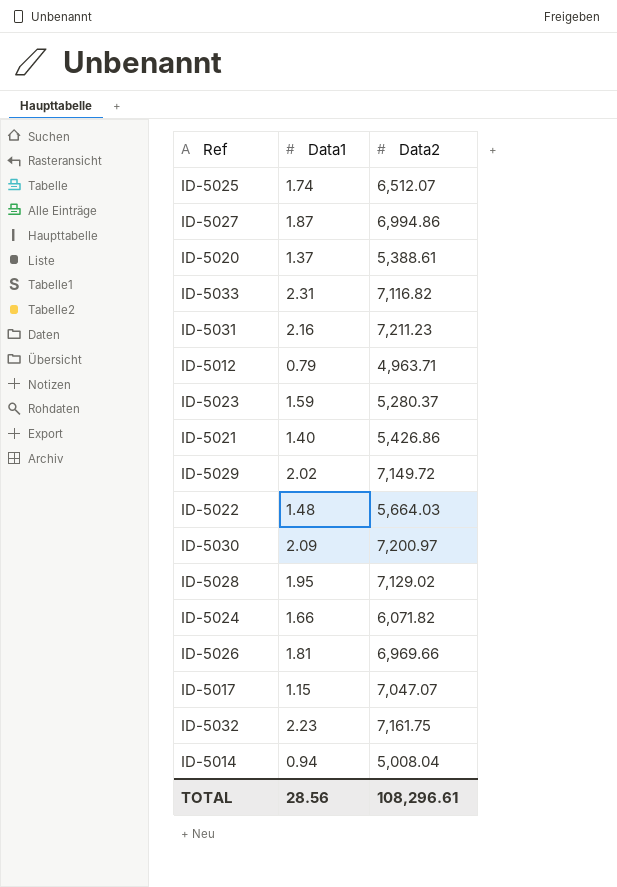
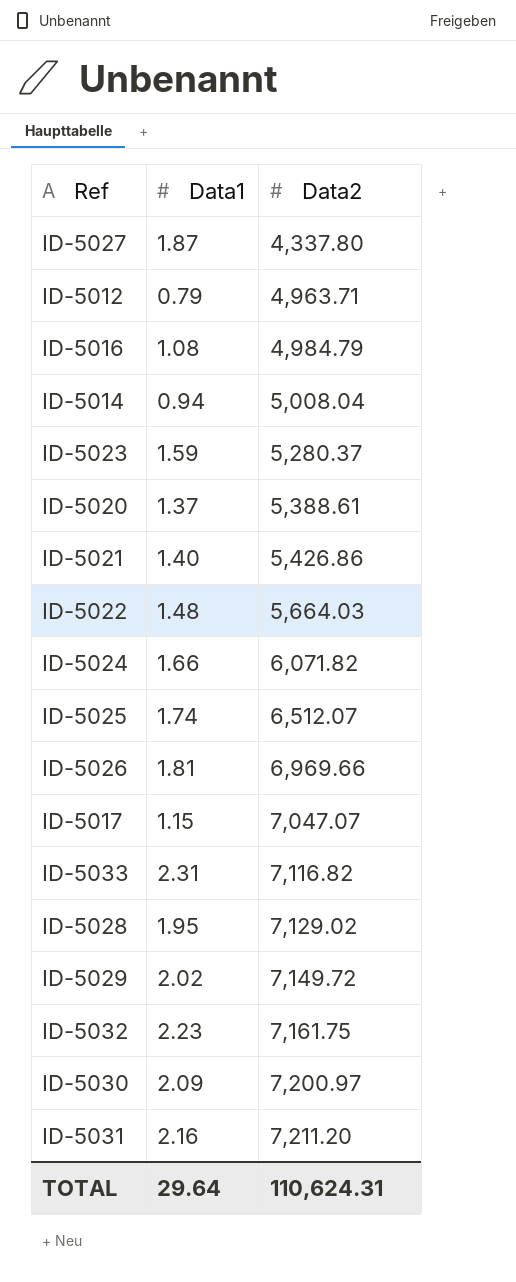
row order: none -> Data2 ascending
ID-5027 | Data2: 6,994.86 -> 4,337.80
row ID-5016: none -> 1.08 | 4,984.79
ID-5031 | Data2: 7,211.23 -> 7,211.20
TOTAL | Data1: 28.56 -> 29.64
TOTAL | Data2: 108,296.61 -> 110,624.31

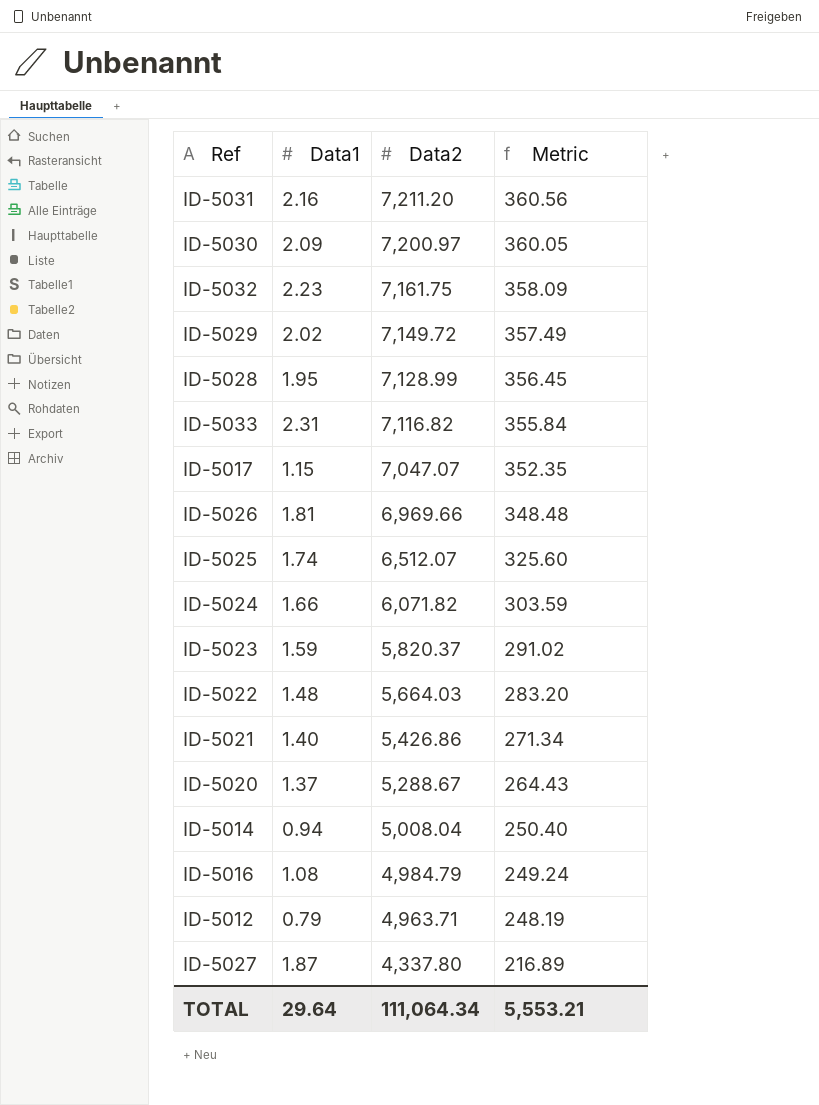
row order: Data2 ascending -> Data2 descending
column Metric | formula: none -> [Data2] * 0.05
ID-5028 | Data2: 7,129.02 -> 7,128.99
ID-5023 | Data2: 5,280.37 -> 5,820.37
ID-5020 | Data2: 5,388.61 -> 5,288.67
TOTAL | Data2: 110,624.31 -> 111,064.34

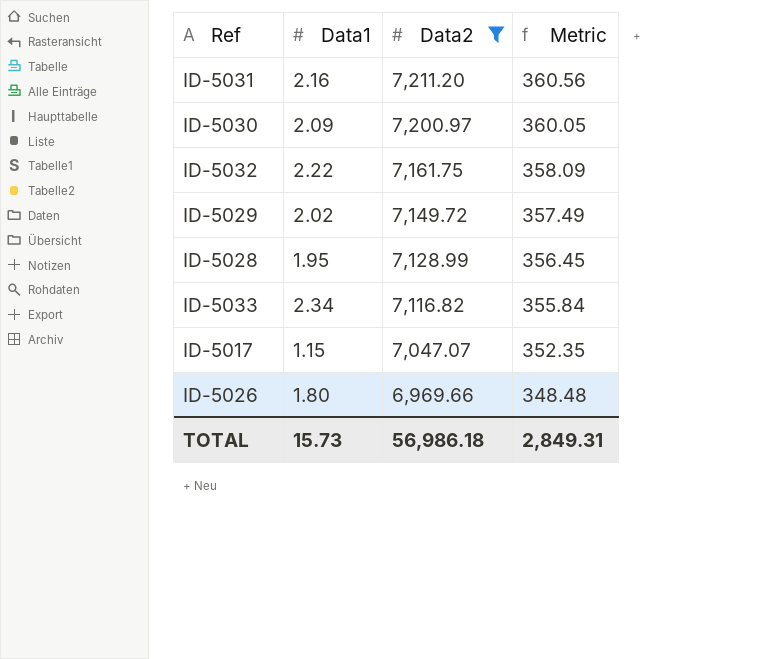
filter: none -> Data2 >= 6,969.66
ID-5032 | Data1: 2.23 -> 2.22
ID-5033 | Data1: 2.31 -> 2.34
ID-5026 | Data1: 1.81 -> 1.80
TOTAL | Data1: 29.64 -> 15.73
TOTAL | Data2: 111,064.34 -> 56,986.18
TOTAL | Metric: 5,553.21 -> 2,849.31

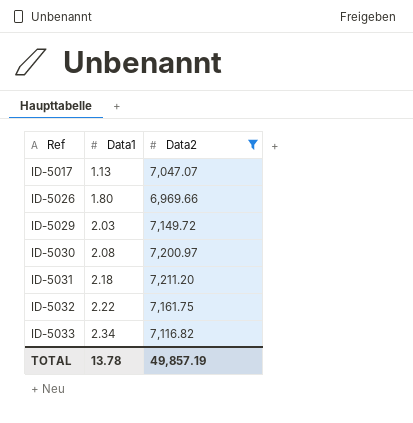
row order: Data2 descending -> Ref ascending
column Metric | formula: [Data2] * 0.05 -> none
row ID-5028: 1.95 | 7,128.99 | 356.45 -> none
ID-5017 | Data1: 1.15 -> 1.13
ID-5029 | Data1: 2.02 -> 2.03
ID-5030 | Data1: 2.09 -> 2.08
ID-5031 | Data1: 2.16 -> 2.18
TOTAL | Data1: 15.73 -> 13.78
TOTAL | Data2: 56,986.18 -> 49,857.19

